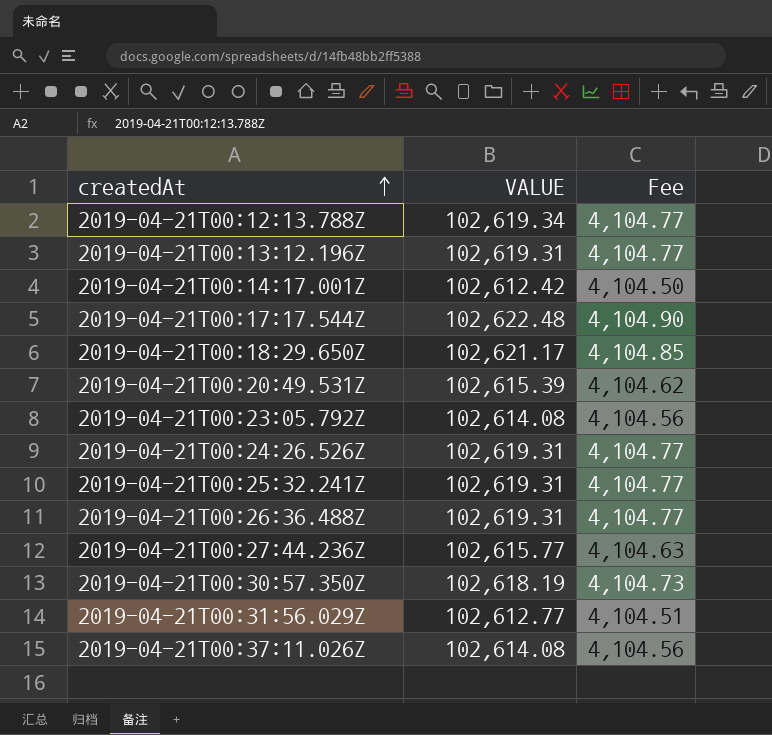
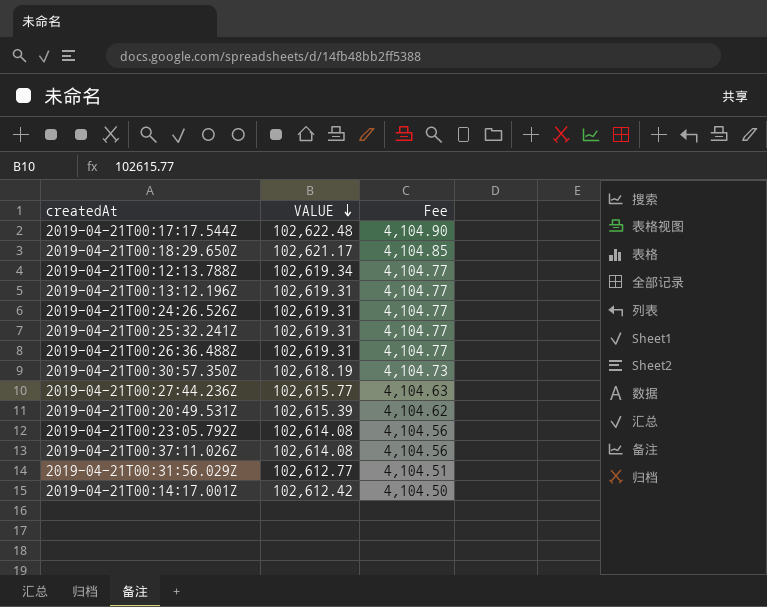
row order: createdAt ascending -> VALUE descending

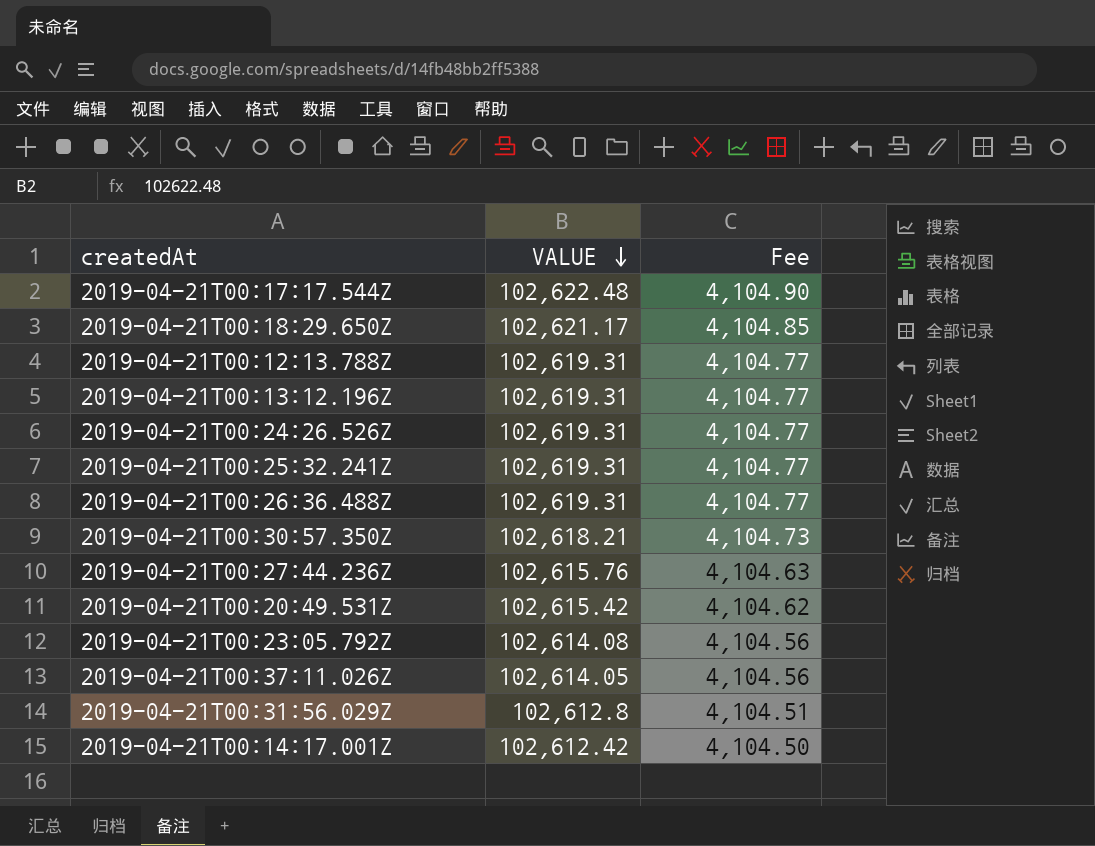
2019-04-21T00:12:13.788Z | VALUE: 102,619.34 -> 102,619.31
2019-04-21T00:30:57.350Z | VALUE: 102,618.19 -> 102,618.21
2019-04-21T00:27:44.236Z | VALUE: 102,615.77 -> 102,615.76
2019-04-21T00:20:49.531Z | VALUE: 102,615.39 -> 102,615.42
2019-04-21T00:37:11.026Z | VALUE: 102,614.08 -> 102,614.05
2019-04-21T00:31:56.029Z | VALUE: 102,612.77 -> 102,612.8

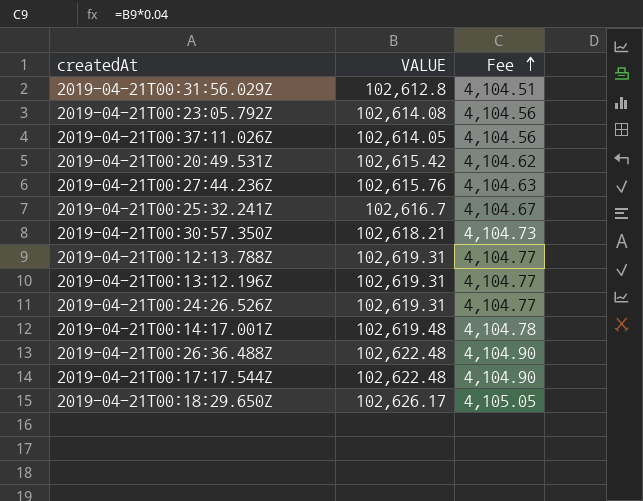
row order: VALUE descending -> Fee ascending
2019-04-21T00:25:32.241Z | VALUE: 102,619.31 -> 102,616.7
2019-04-21T00:25:32.241Z | Fee: 4,104.77 -> 4,104.67
2019-04-21T00:14:17.001Z | VALUE: 102,612.42 -> 102,619.48
2019-04-21T00:14:17.001Z | Fee: 4,104.50 -> 4,104.78
2019-04-21T00:26:36.488Z | VALUE: 102,619.31 -> 102,622.48
2019-04-21T00:26:36.488Z | Fee: 4,104.77 -> 4,104.90
2019-04-21T00:18:29.650Z | VALUE: 102,621.17 -> 102,626.17
2019-04-21T00:18:29.650Z | Fee: 4,104.85 -> 4,105.05

